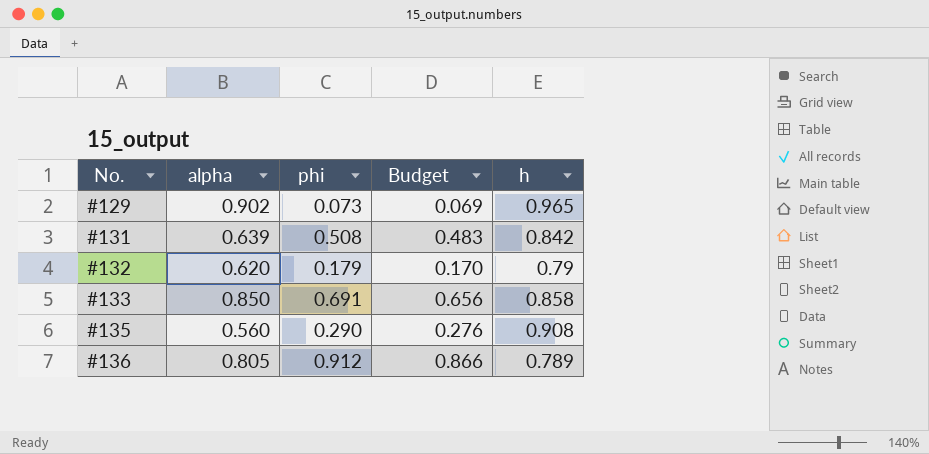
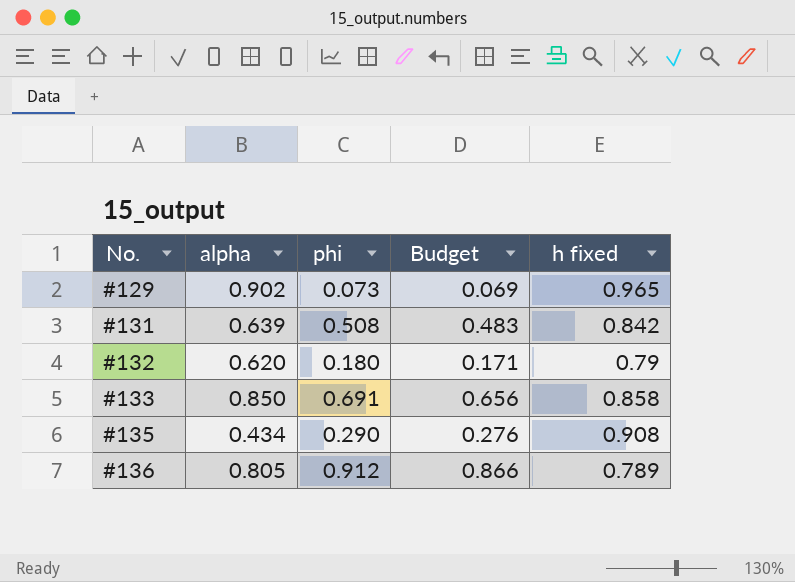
column name: h -> h fixed
#132 | phi: 0.179 -> 0.180
#132 | Budget: 0.170 -> 0.171
#135 | alpha: 0.560 -> 0.434

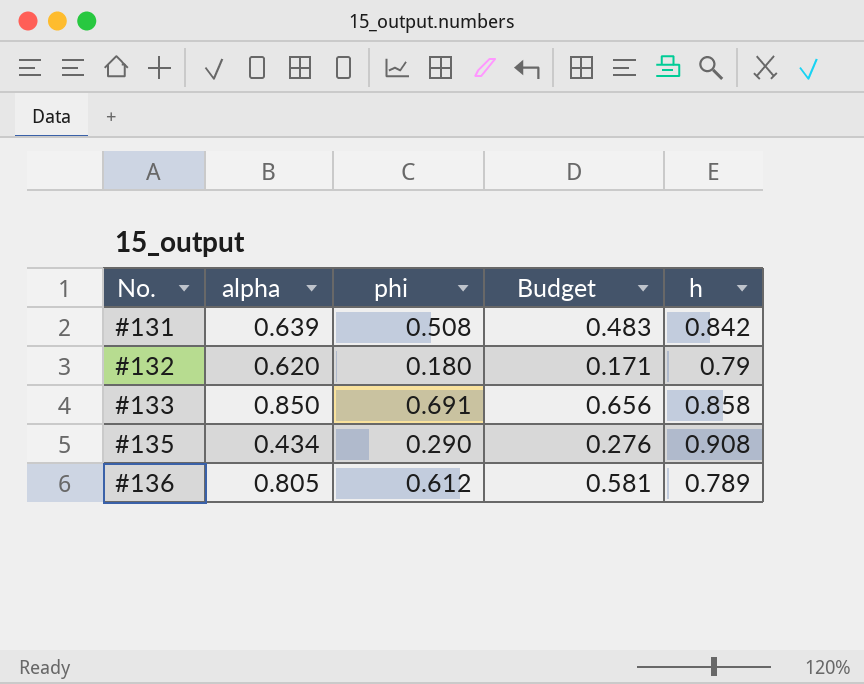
column name: h fixed -> h
row #129: 0.902 | 0.073 | 0.069 | 0.965 -> none
#136 | phi: 0.912 -> 0.612
#136 | Budget: 0.866 -> 0.581

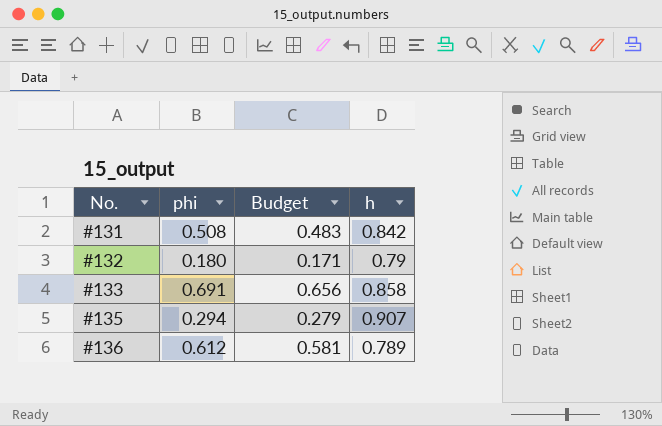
column alpha | position: 2 -> none
#135 | phi: 0.290 -> 0.294
#135 | Budget: 0.276 -> 0.279
#135 | h: 0.908 -> 0.907

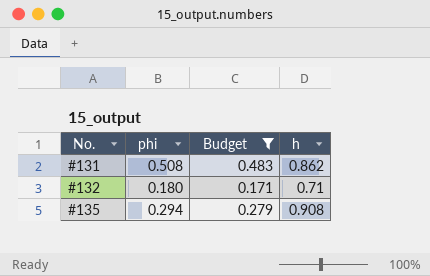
filter: none -> Budget <= 0.483
#131 | h: 0.842 -> 0.862
#132 | h: 0.79 -> 0.71
#135 | h: 0.907 -> 0.908

